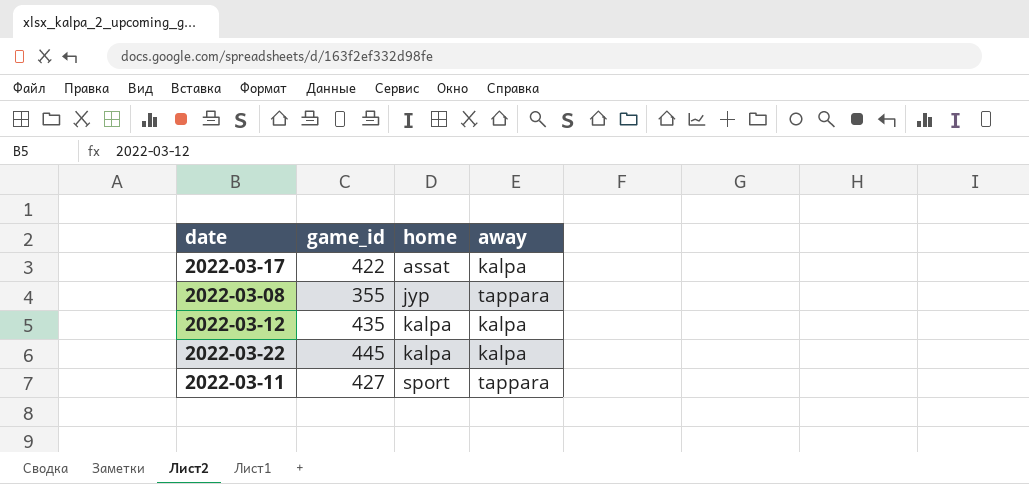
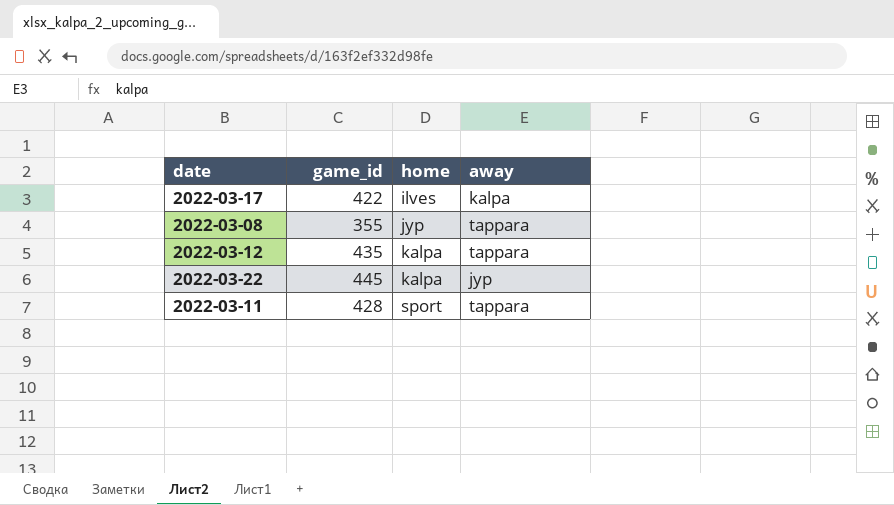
2022-03-17 | home: assat -> ilves
2022-03-12 | away: kalpa -> tappara
2022-03-22 | away: kalpa -> jyp
2022-03-11 | game_id: 427 -> 428

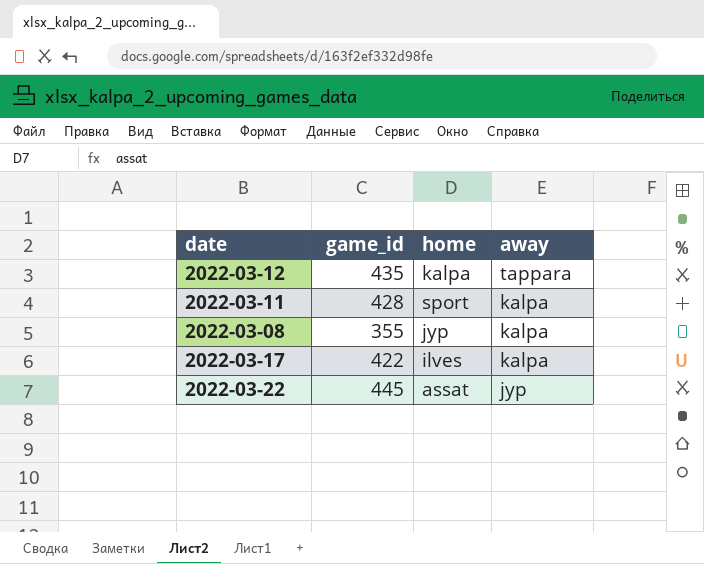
row order: home ascending -> away descending
2022-03-11 | away: tappara -> kalpa
2022-03-08 | away: tappara -> kalpa
2022-03-22 | home: kalpa -> assat

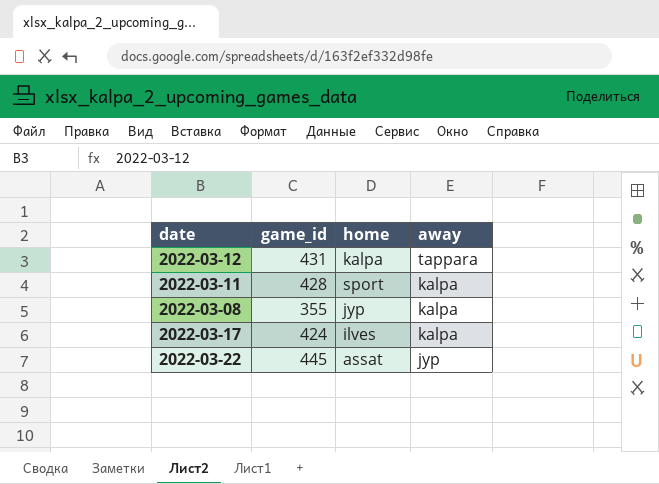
2022-03-12 | game_id: 435 -> 431
2022-03-17 | game_id: 422 -> 424

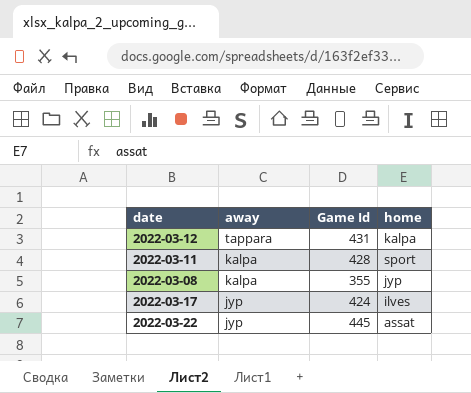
column away | position: 4 -> 2
column name: game_id -> Game Id
2022-03-17 | away: kalpa -> jyp

